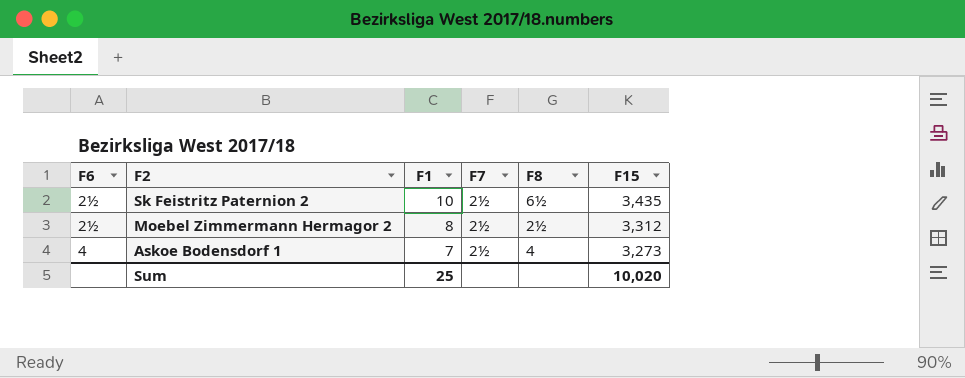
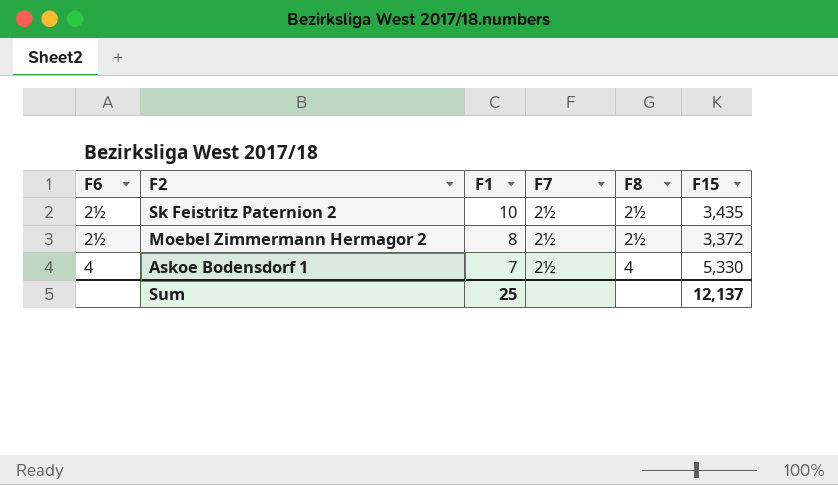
Sk Feistritz Paternion 2 | F8: 6½ -> 2½
Moebel Zimmermann Hermagor 2 | F15: 3,312 -> 3,372
Askoe Bodensdorf 1 | F15: 3,273 -> 5,330
Sum | F15: 10,020 -> 12,137

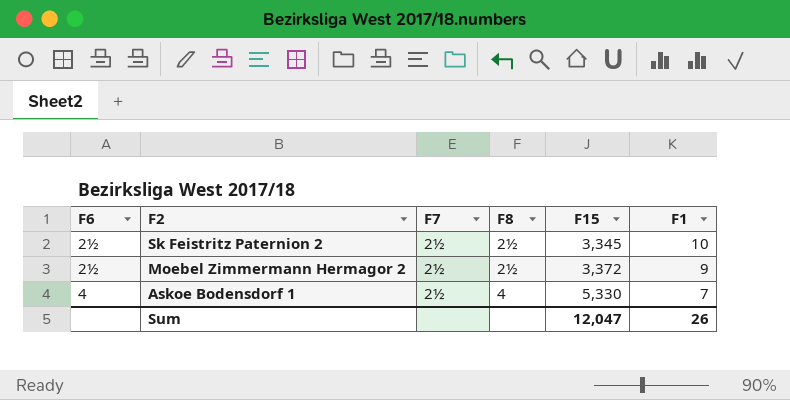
column F1 | position: 3 -> 6
Sk Feistritz Paternion 2 | F15: 3,435 -> 3,345
Moebel Zimmermann Hermagor 2 | F1: 8 -> 9
Sum | F15: 12,137 -> 12,047
Sum | F1: 25 -> 26

